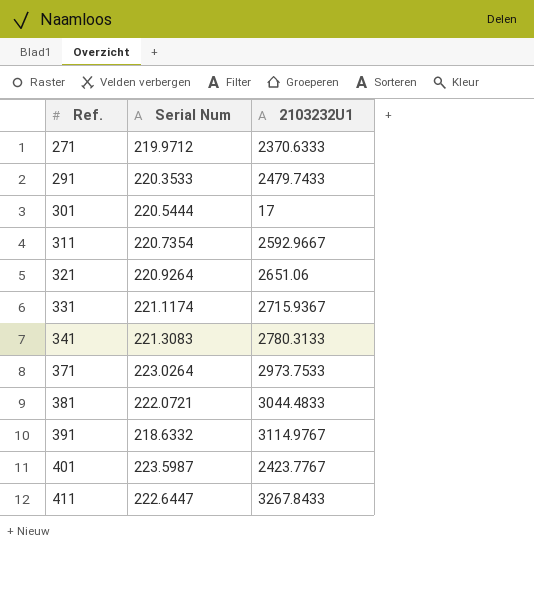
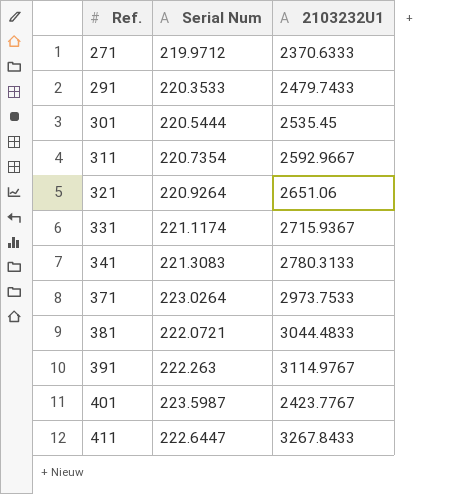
301 | 2103232U1: 17 -> 2535.45
391 | Serial Num: 218.6332 -> 222.263

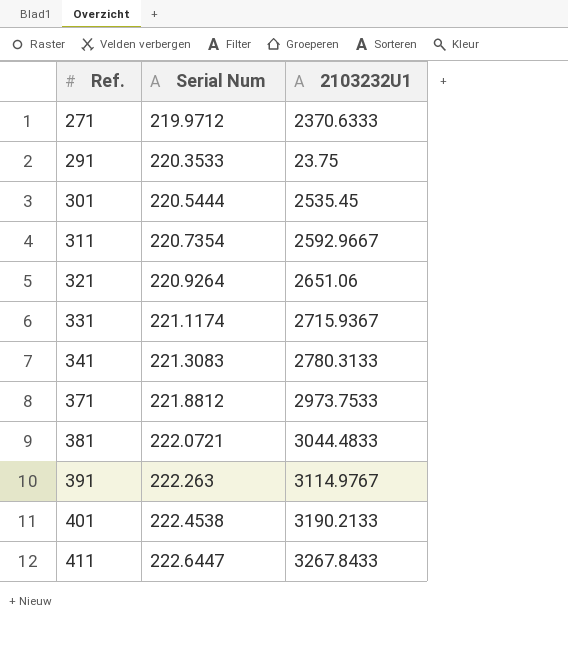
291 | 2103232U1: 2479.7433 -> 23.75
371 | Serial Num: 223.0264 -> 221.8812
401 | Serial Num: 223.5987 -> 222.4538
401 | 2103232U1: 2423.7767 -> 3190.2133

